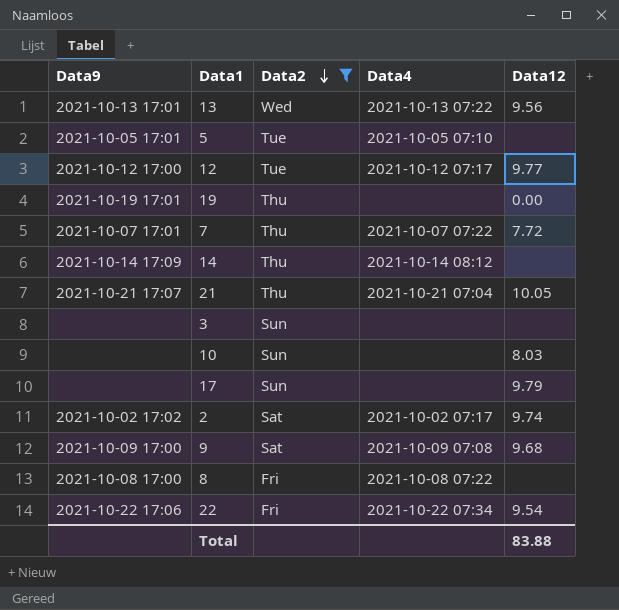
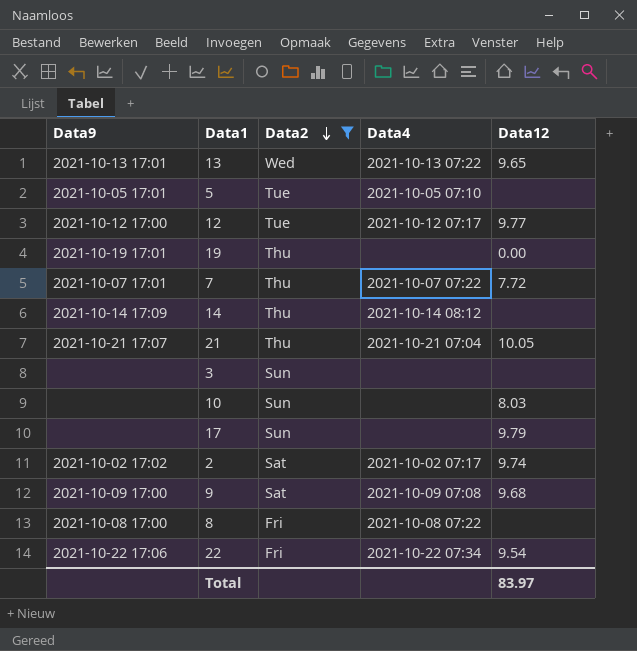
13 | Data12: 9.56 -> 9.65
Total | Data12: 83.88 -> 83.97

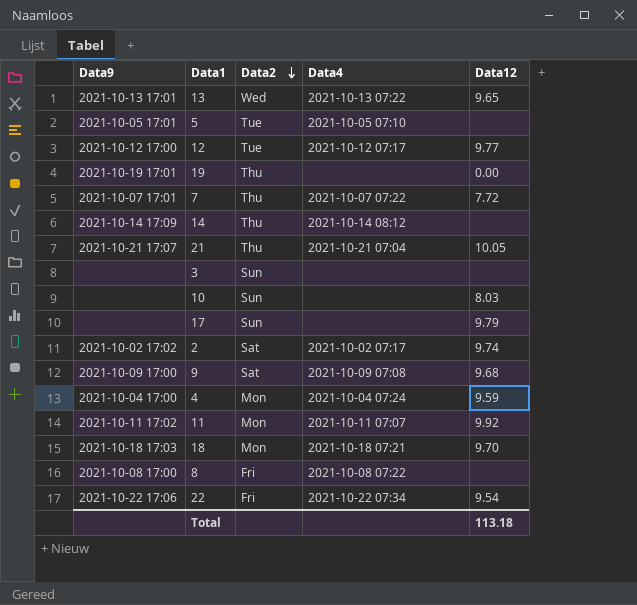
filter: Data2 != Mon -> none
Total | Data12: 83.97 -> 113.18

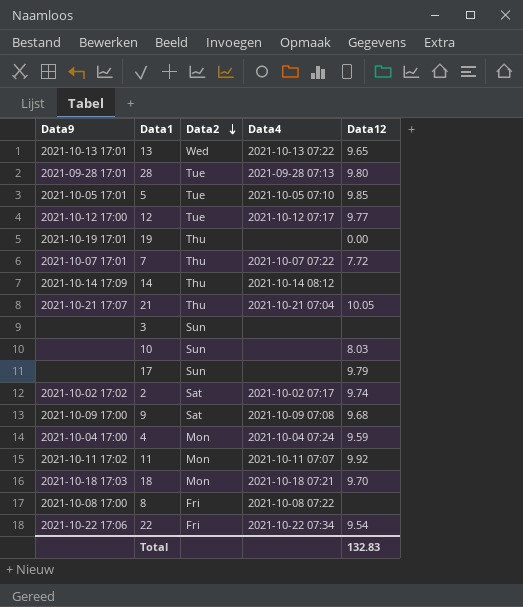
row 28: none -> 2021-09-28 17:01 | Tue | 2021-09-28 07:13 | 9.80
5 | Data12: none -> 9.85
Total | Data12: 113.18 -> 132.83

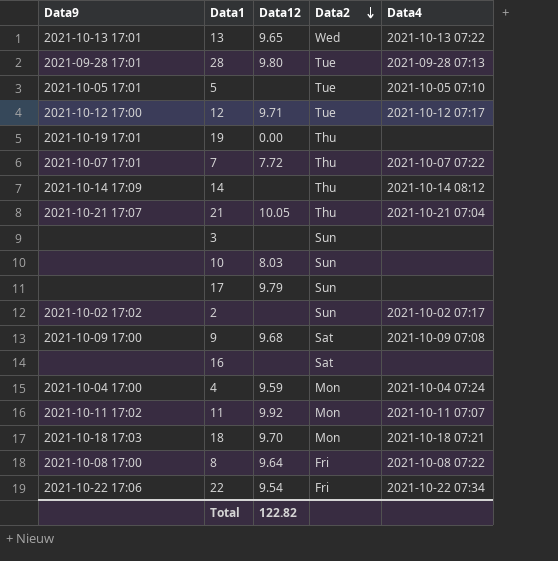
column Data12 | position: 5 -> 3
5 | Data12: 9.85 -> none
12 | Data12: 9.77 -> 9.71
2 | Data12: 9.74 -> none
2 | Data2: Sat -> Sun
row 16: none -> none | none | Sat | none
8 | Data12: none -> 9.64
Total | Data12: 132.83 -> 122.82

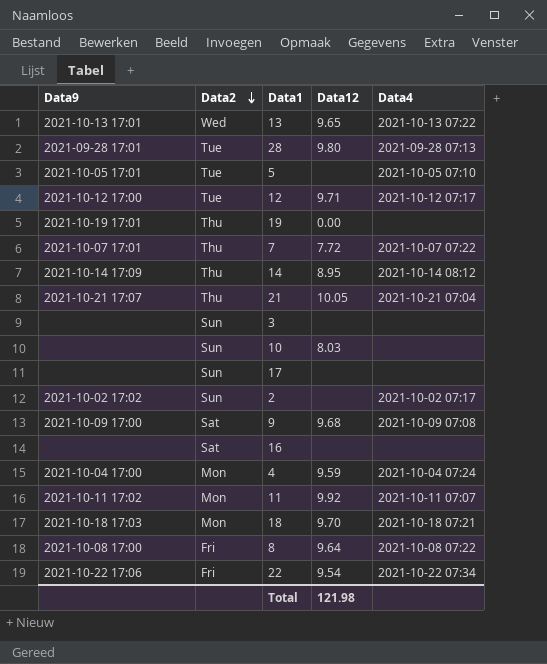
column Data2 | position: 4 -> 2
14 | Data12: none -> 8.95
17 | Data12: 9.79 -> none
Total | Data12: 122.82 -> 121.98

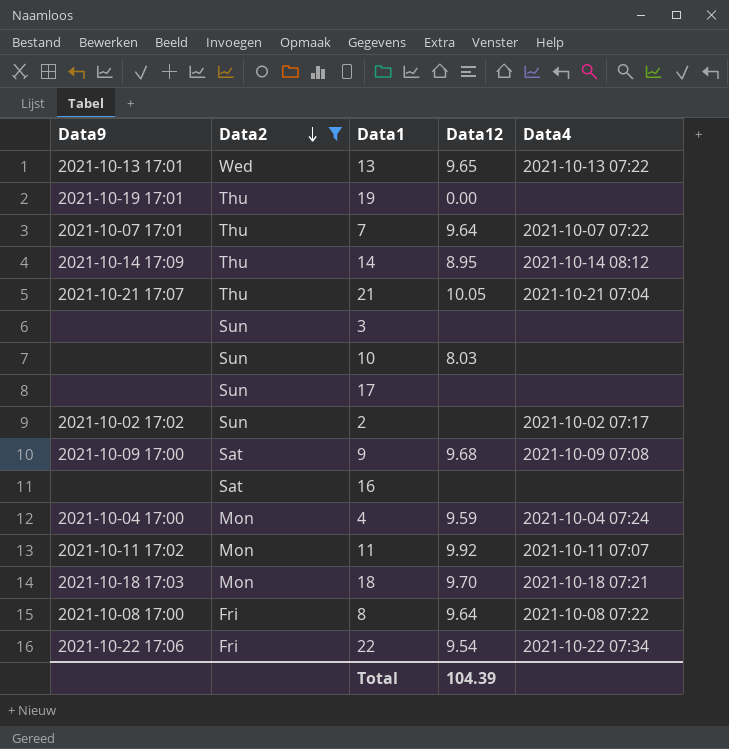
filter: none -> Data2 != Tue
7 | Data12: 7.72 -> 9.64
Total | Data12: 121.98 -> 104.39

